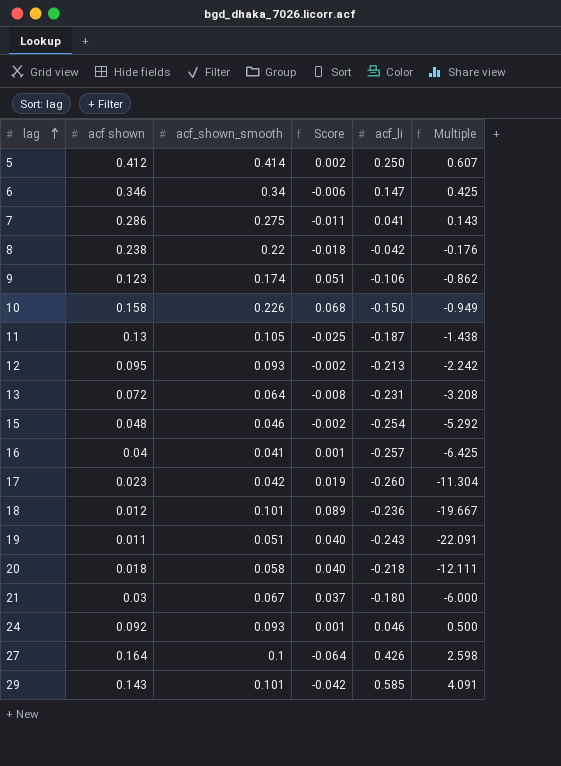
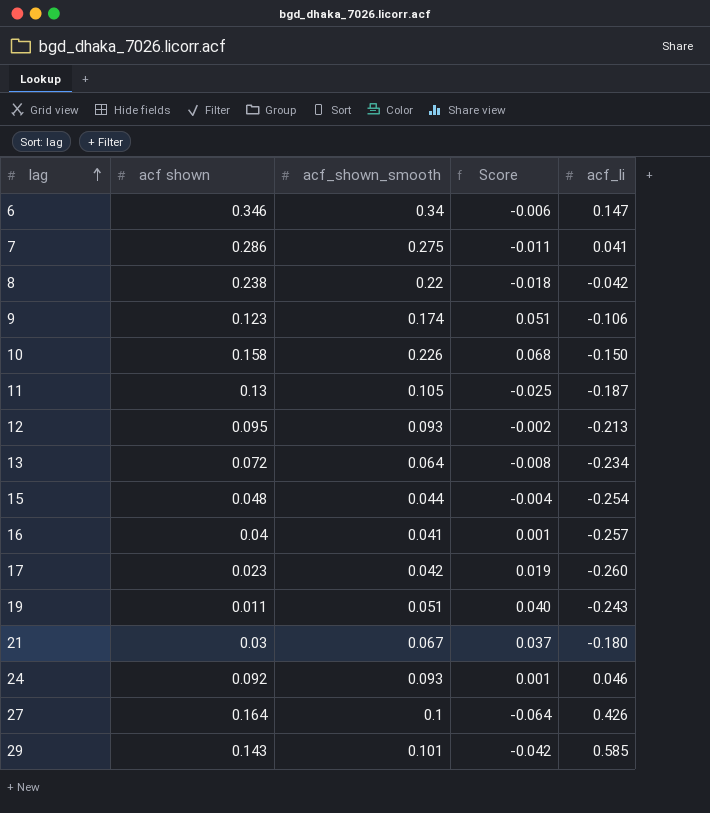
column Multiple | formula: [acf_li] / [acf shown] -> none
row 5: 0.412 | 0.414 | 0.002 | 0.250 | 0.607 -> none
row 18: 0.012 | 0.101 | 0.089 | -0.236 | -19.667 -> none
row 20: 0.018 | 0.058 | 0.040 | -0.218 | -12.111 -> none
13 | acf_li: -0.231 -> -0.234
15 | acf_shown_smooth: 0.046 -> 0.044
15 | Score: -0.002 -> -0.004

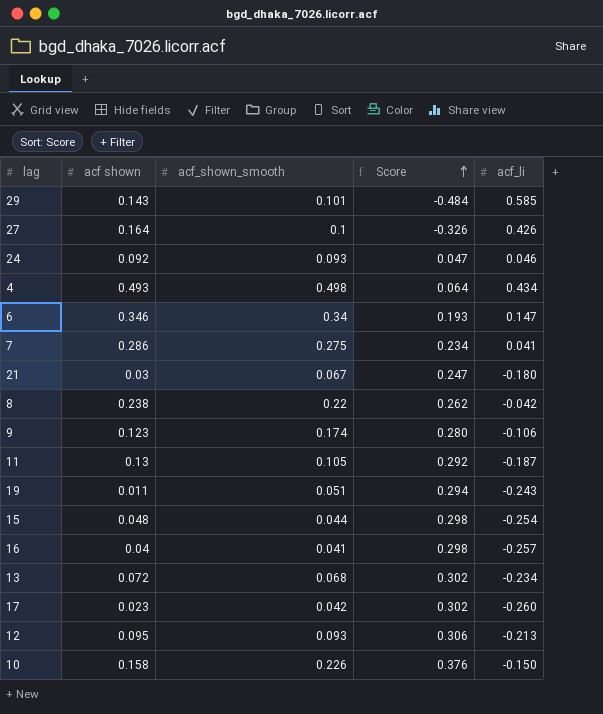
row order: lag ascending -> Score ascending
column Score | formula: [acf_shown_smooth] - [acf shown] -> [acf_shown_smooth] - [acf_li]
row 4: none -> 0.493 | 0.498 | 0.064 | 0.434
13 | acf_shown_smooth: 0.064 -> 0.068

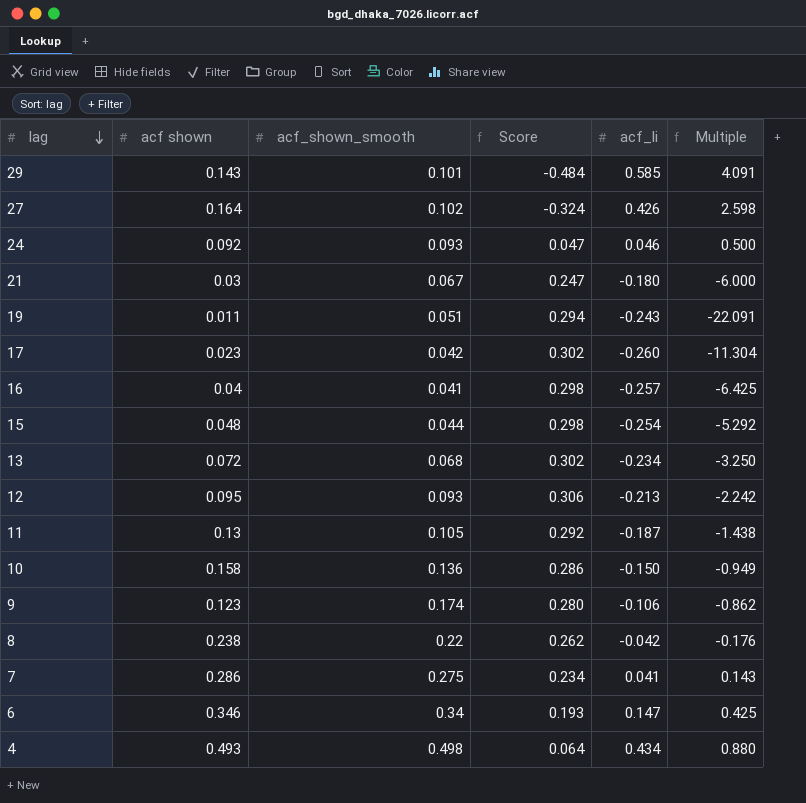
row order: Score ascending -> lag descending
column Multiple | formula: none -> [acf_li] / [acf shown]
27 | acf_shown_smooth: 0.1 -> 0.102
27 | Score: -0.326 -> -0.324
10 | acf_shown_smooth: 0.226 -> 0.136
10 | Score: 0.376 -> 0.286

